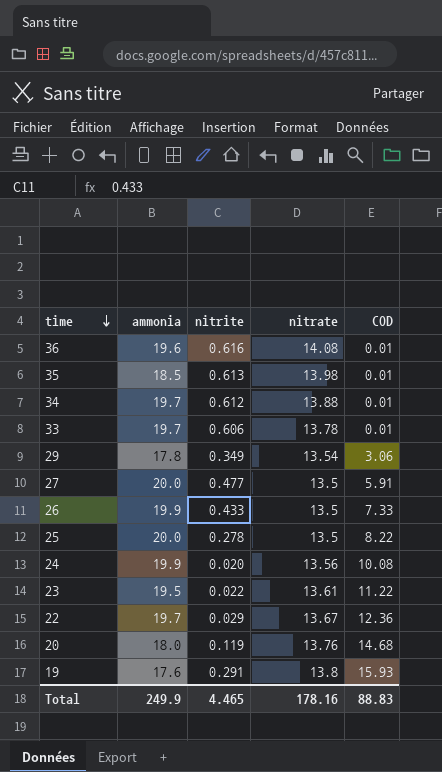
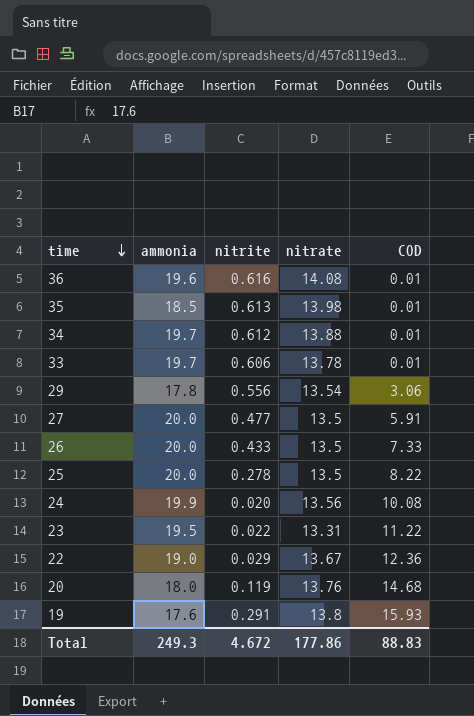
29 | nitrite: 0.349 -> 0.556
26 | ammonia: 19.9 -> 20.0
23 | nitrate: 13.61 -> 13.31
22 | ammonia: 19.7 -> 19.0
Total | ammonia: 249.9 -> 249.3
Total | nitrite: 4.465 -> 4.672
Total | nitrate: 178.16 -> 177.86

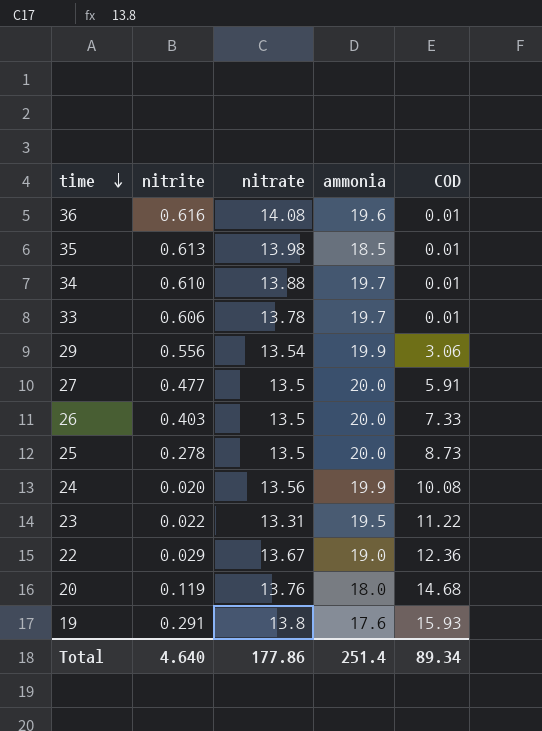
column ammonia | position: 2 -> 4
34 | nitrite: 0.612 -> 0.610
29 | ammonia: 17.8 -> 19.9
26 | nitrite: 0.433 -> 0.403
25 | COD: 8.22 -> 8.73
Total | nitrite: 4.672 -> 4.640
Total | ammonia: 249.3 -> 251.4
Total | COD: 88.83 -> 89.34

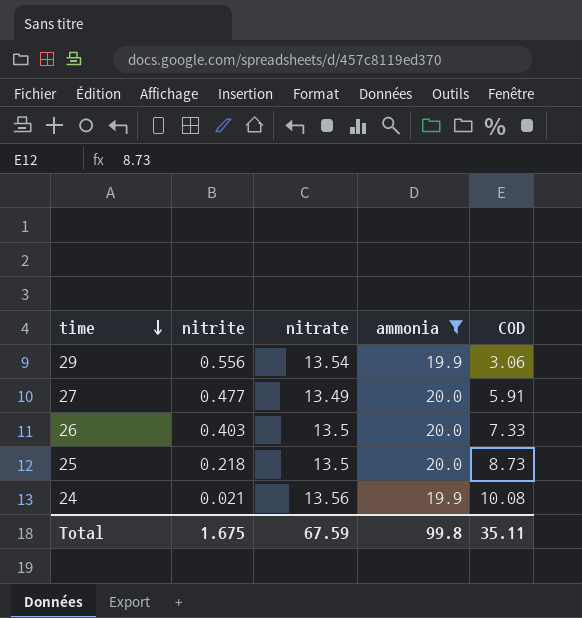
filter: none -> ammonia >= 19.9
27 | nitrate: 13.5 -> 13.49
25 | nitrite: 0.278 -> 0.218
24 | nitrite: 0.020 -> 0.021
Total | nitrite: 4.640 -> 1.675
Total | nitrate: 177.86 -> 67.59
Total | ammonia: 251.4 -> 99.8
Total | COD: 89.34 -> 35.11

